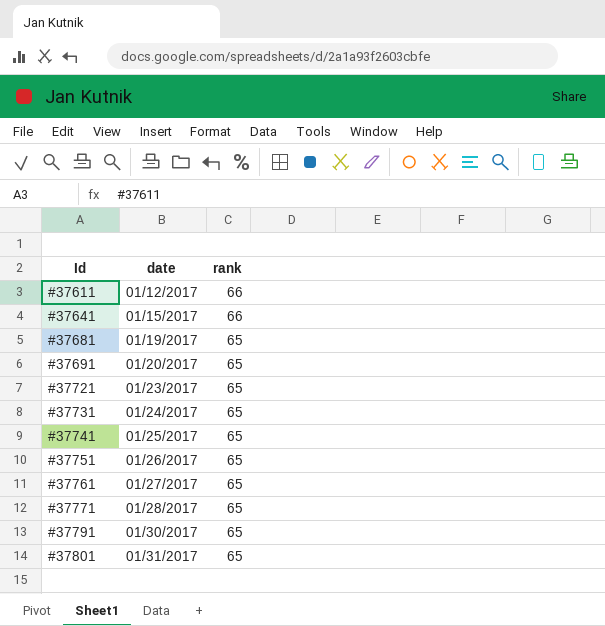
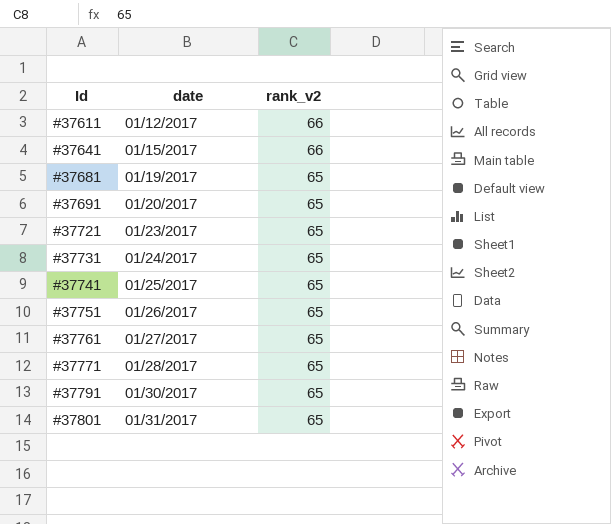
column name: rank -> rank_v2

